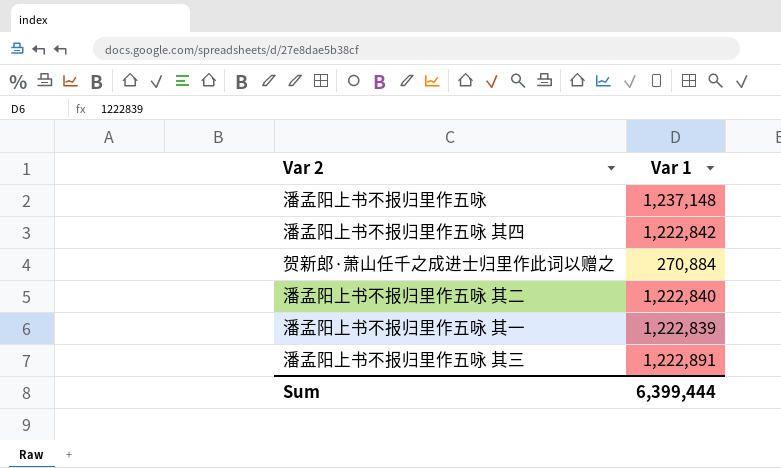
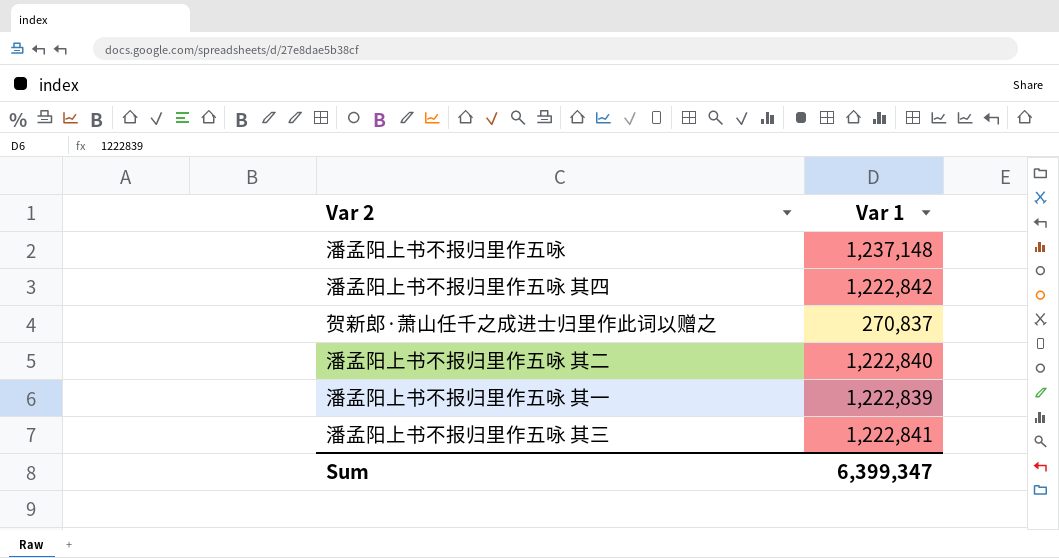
贺新郎·萧山任千之成进士归里作此词以赠之 | Var 1: 270,884 -> 270,837
潘孟阳上书不报归里作五咏 其三 | Var 1: 1,222,891 -> 1,222,841
Sum | Var 1: 6,399,444 -> 6,399,347

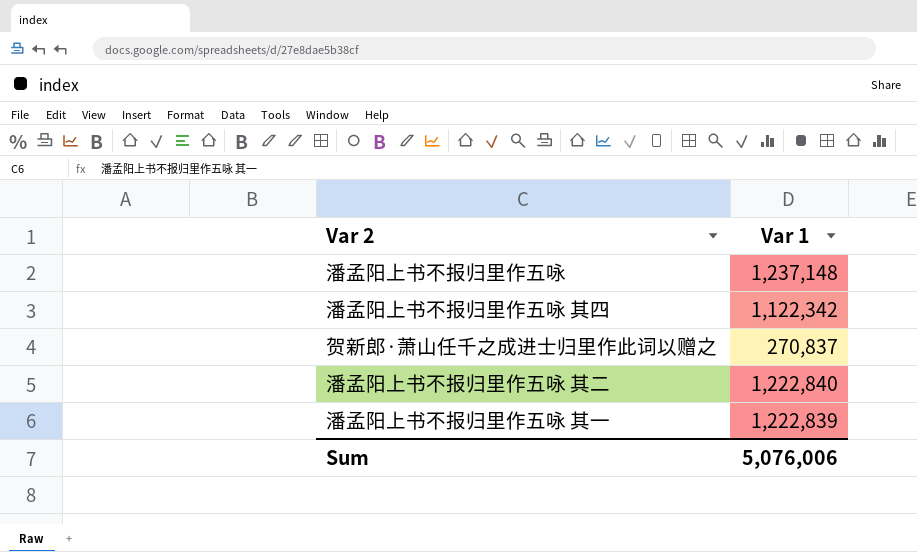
row 潘孟阳上书不报归里作五咏 其三: 1,222,841 -> none
潘孟阳上书不报归里作五咏 其四 | Var 1: 1,222,842 -> 1,122,342
Sum | Var 1: 6,399,347 -> 5,076,006

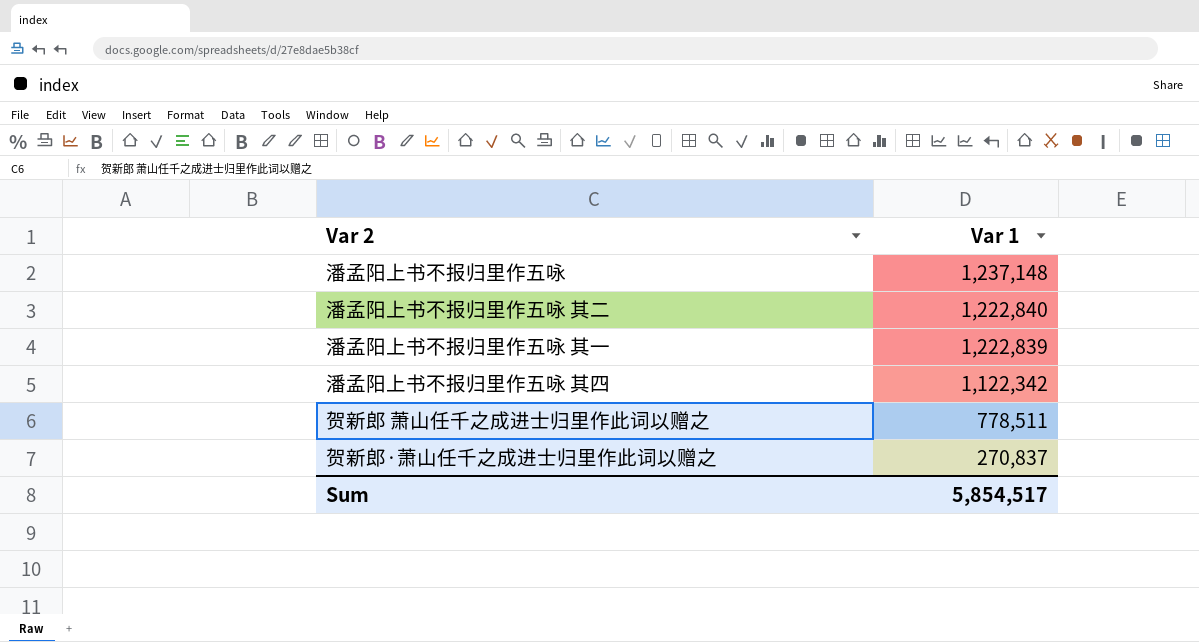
row order: none -> Var 1 descending
row 贺新郎 萧山任千之成进士归里作此词以赠之: none -> 778,511
Sum | Var 1: 5,076,006 -> 5,854,517

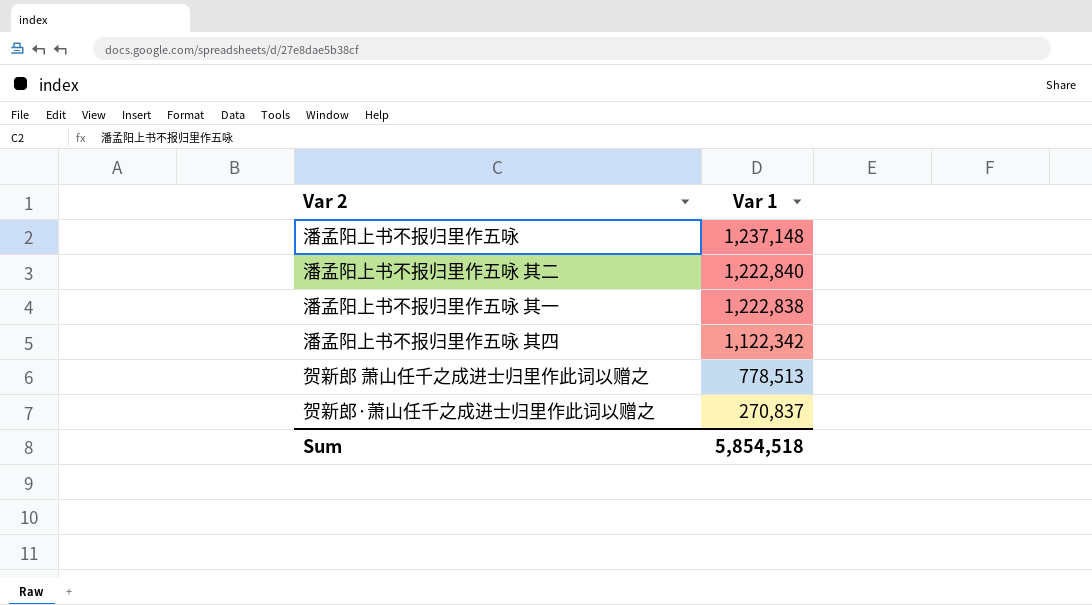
潘孟阳上书不报归里作五咏 其一 | Var 1: 1,222,839 -> 1,222,838
贺新郎 萧山任千之成进士归里作此词以赠之 | Var 1: 778,511 -> 778,513
Sum | Var 1: 5,854,517 -> 5,854,518

